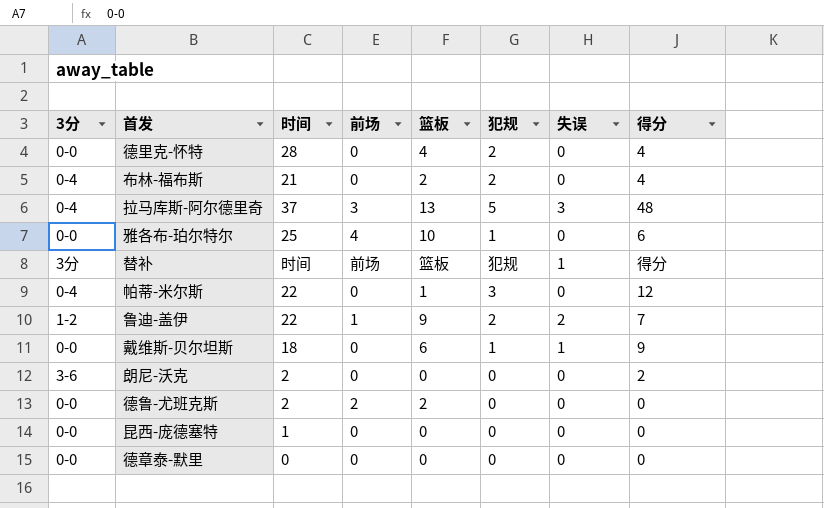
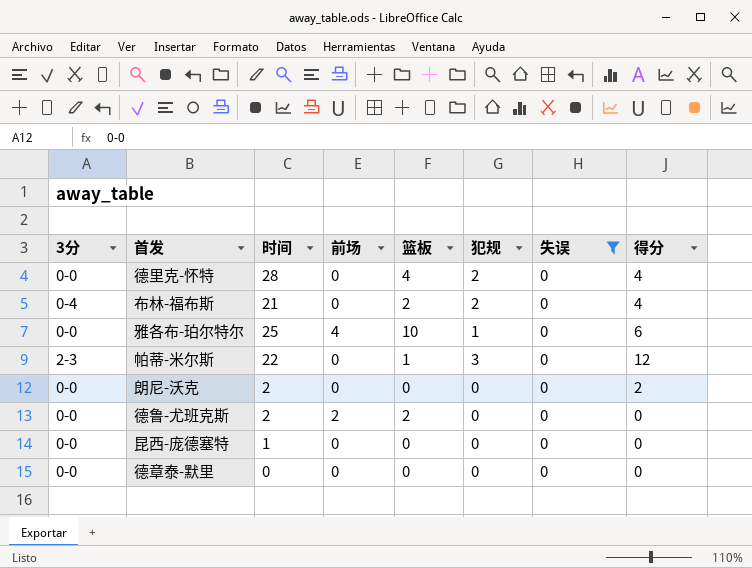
filter: none -> 失误 = 0
帕蒂-米尔斯 | 3分: 0-4 -> 2-3
朗尼-沃克 | 3分: 3-6 -> 0-0

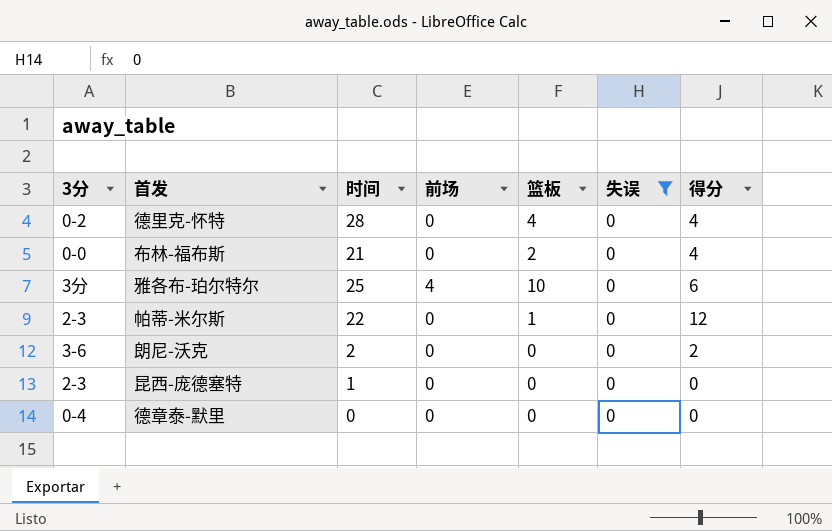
column 犯规 | position: 6 -> none
row 德鲁-尤班克斯: 0-0 | 2 | 2 | 2 | 0 | 0 | 0 -> none
德里克-怀特 | 3分: 0-0 -> 0-2
布林-福布斯 | 3分: 0-4 -> 0-0
雅各布-珀尔特尔 | 3分: 0-0 -> 3分
朗尼-沃克 | 3分: 0-0 -> 3-6
昆西-庞德塞特 | 3分: 0-0 -> 2-3
德章泰-默里 | 3分: 0-0 -> 0-4

